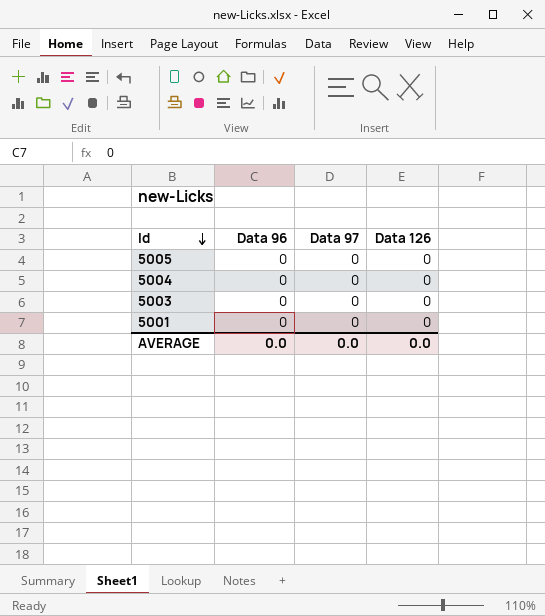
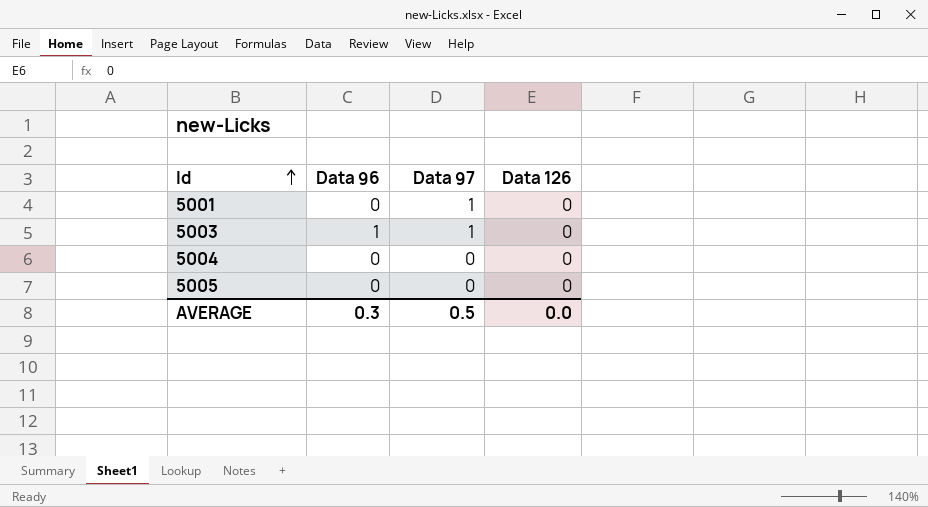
row order: Id descending -> Id ascending
5001 | Data 97: 0 -> 1
5003 | Data 96: 0 -> 1
5003 | Data 97: 0 -> 1
AVERAGE | Data 96: 0.0 -> 0.3
AVERAGE | Data 97: 0.0 -> 0.5

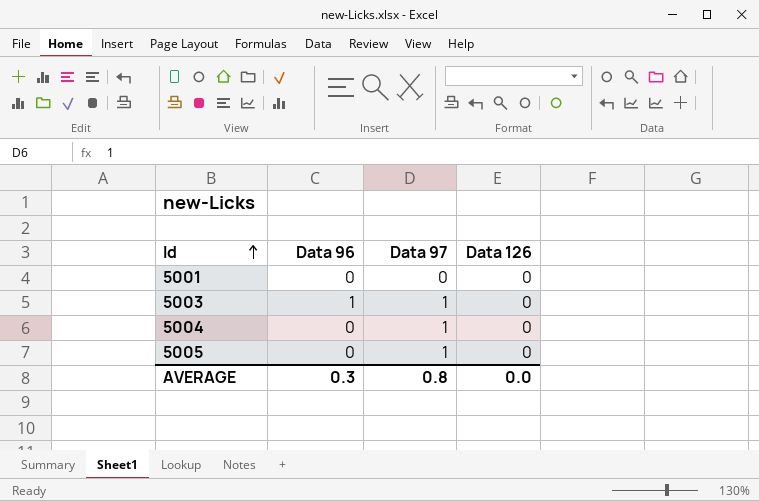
5001 | Data 97: 1 -> 0
5004 | Data 97: 0 -> 1
5005 | Data 97: 0 -> 1
AVERAGE | Data 97: 0.5 -> 0.8

